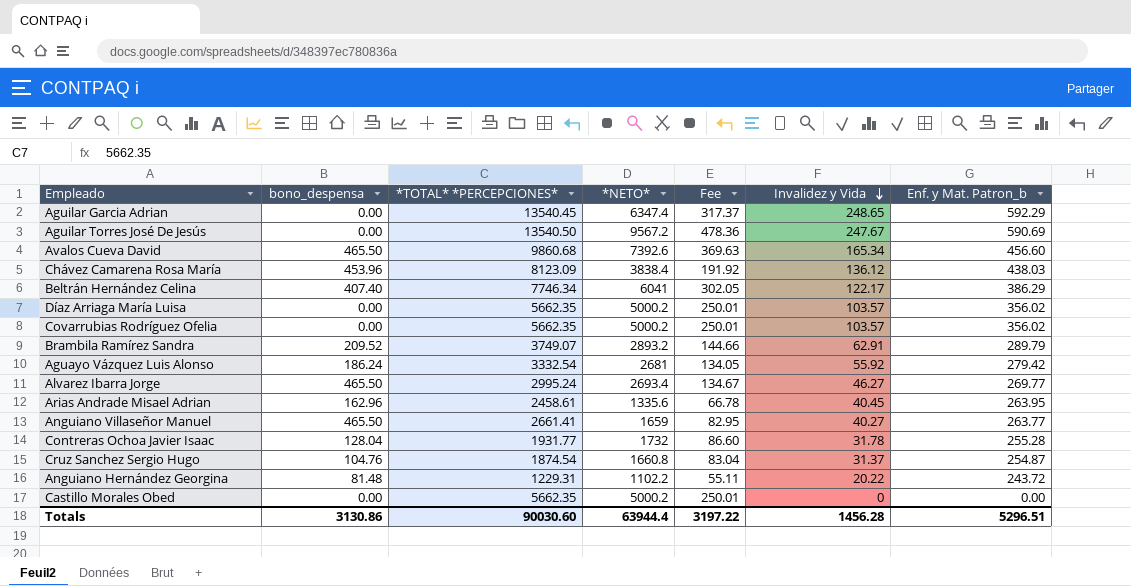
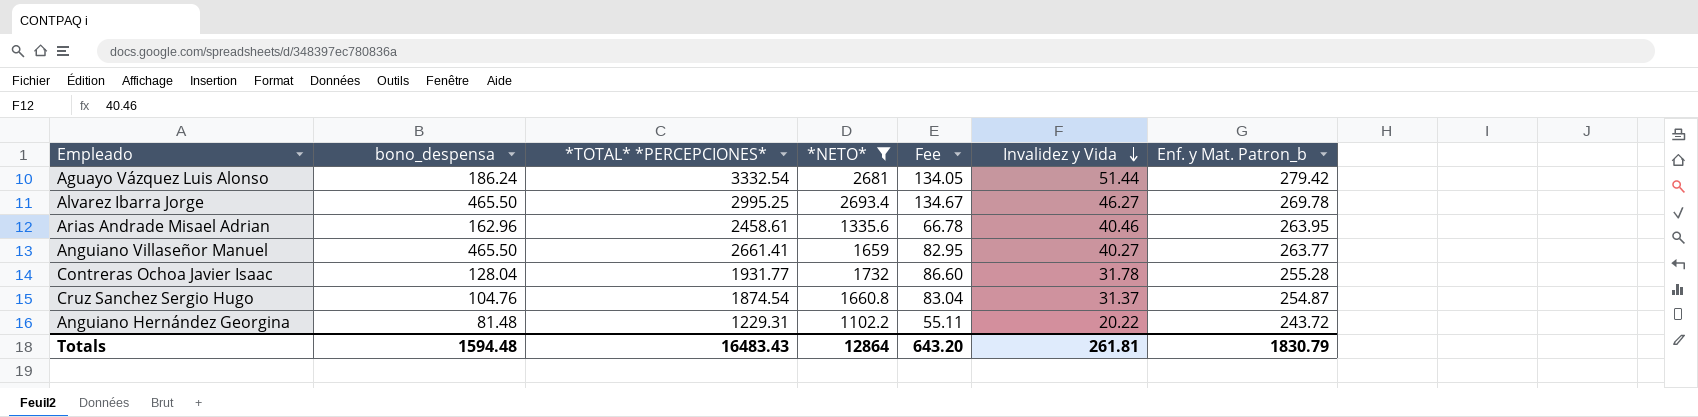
filter: none -> *NETO* <= 2693.4
Aguayo Vázquez Luis Alonso | Invalidez y Vida: 55.92 -> 51.44
Alvarez Ibarra Jorge | *TOTAL* *PERCEPCIONES*: 2995.24 -> 2995.25
Alvarez Ibarra Jorge | Enf. y Mat. Patron_b: 269.77 -> 269.78
Arias Andrade Misael Adrian | Invalidez y Vida: 40.45 -> 40.46
Totals | bono_despensa: 3130.86 -> 1594.48
Totals | *TOTAL* *PERCEPCIONES*: 90030.60 -> 16483.43
Totals | *NETO*: 63944.4 -> 12864
Totals | Fee: 3197.22 -> 643.20
Totals | Invalidez y Vida: 1456.28 -> 261.81
Totals | Enf. y Mat. Patron_b: 5296.51 -> 1830.79

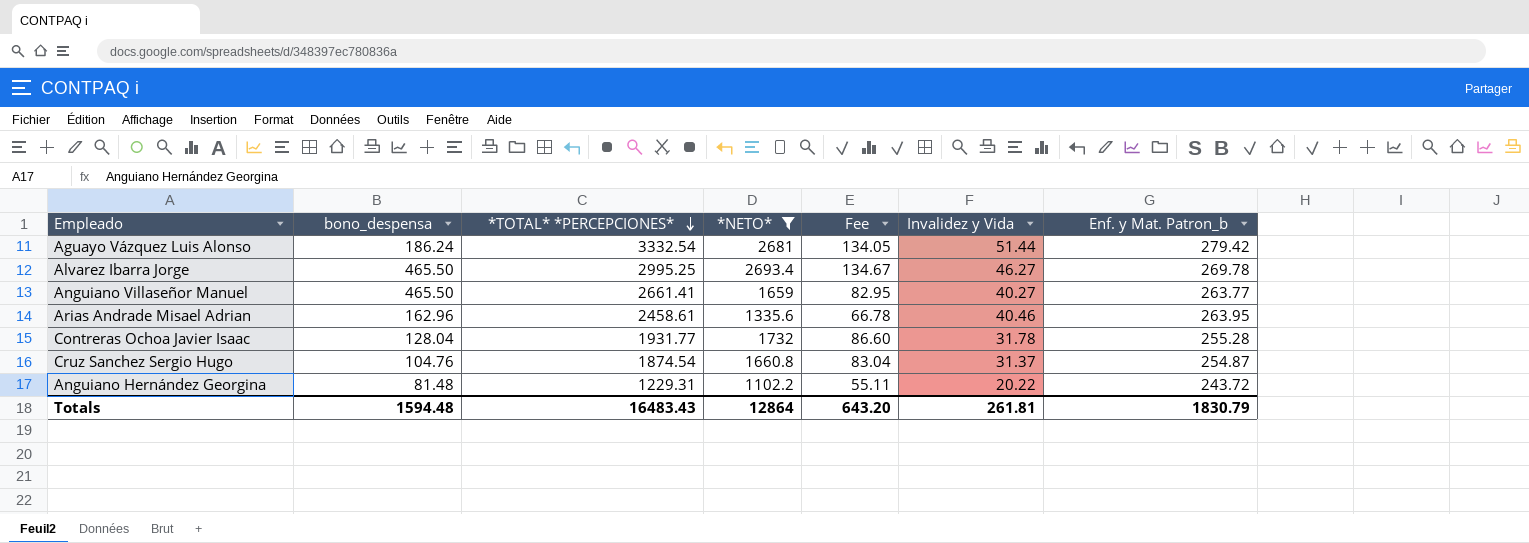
row order: Invalidez y Vida descending -> *TOTAL* *PERCEPCIONES* descending

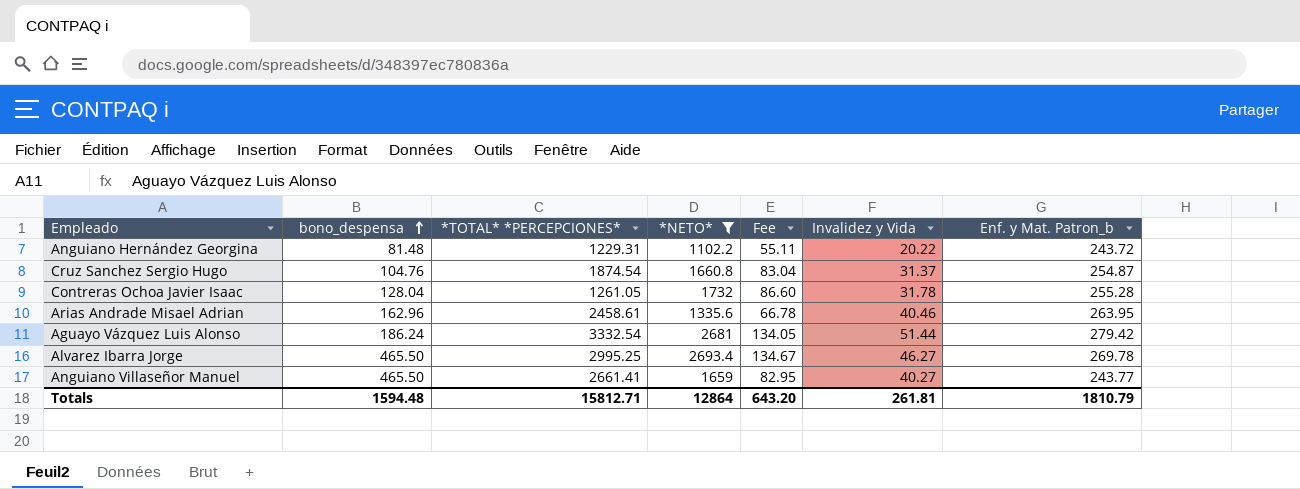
row order: *TOTAL* *PERCEPCIONES* descending -> bono_despensa ascending
Contreras Ochoa Javier Isaac | *TOTAL* *PERCEPCIONES*: 1931.77 -> 1261.05
Anguiano Villaseñor Manuel | Enf. y Mat. Patron_b: 263.77 -> 243.77
Totals | *TOTAL* *PERCEPCIONES*: 16483.43 -> 15812.71
Totals | Enf. y Mat. Patron_b: 1830.79 -> 1810.79

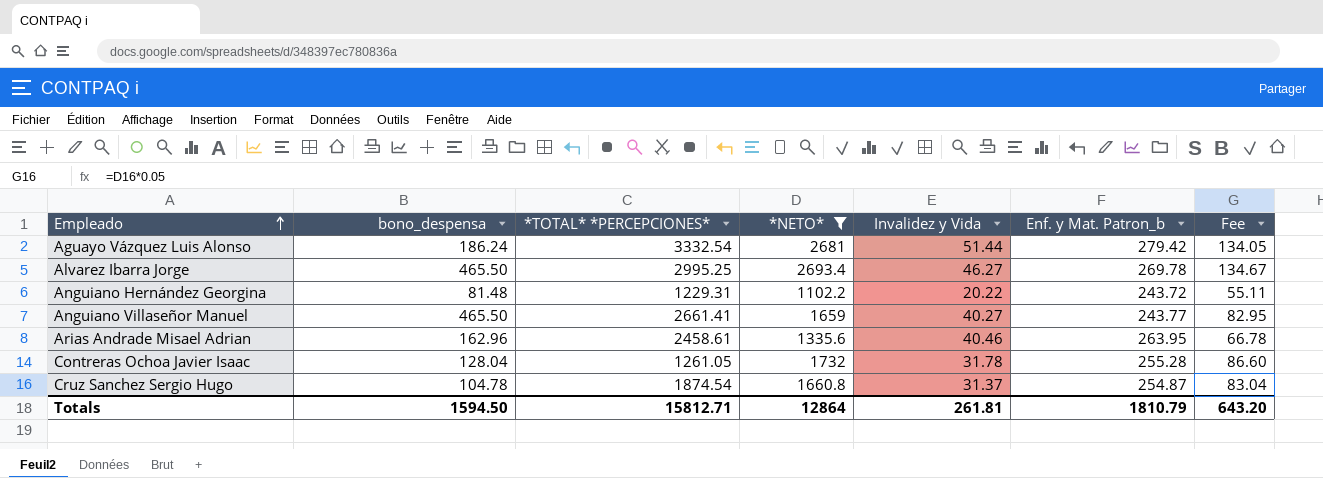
row order: bono_despensa ascending -> Empleado ascending
column Fee | position: 5 -> 7
Cruz Sanchez Sergio Hugo | bono_despensa: 104.76 -> 104.78
Totals | bono_despensa: 1594.48 -> 1594.50

